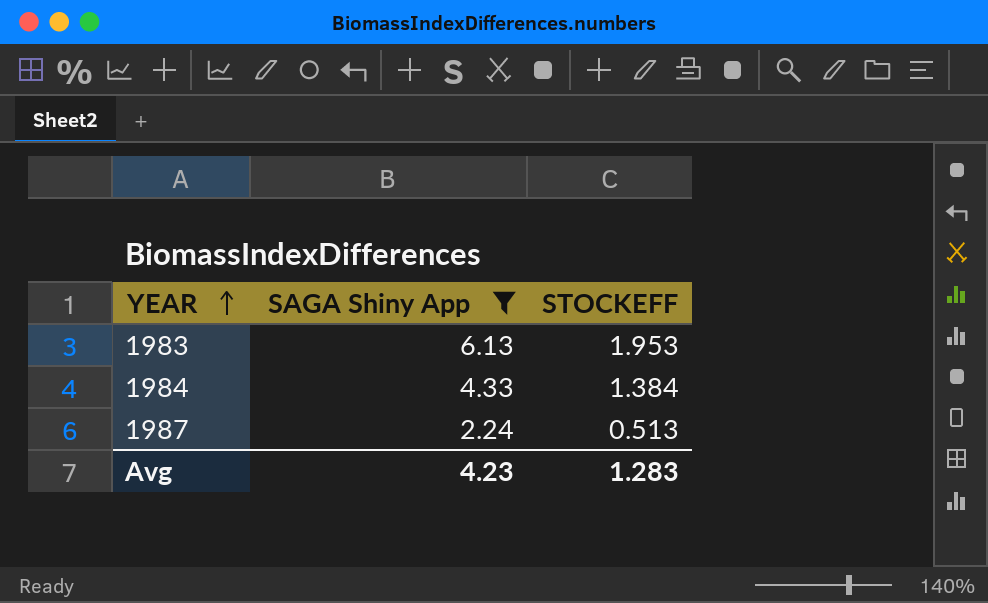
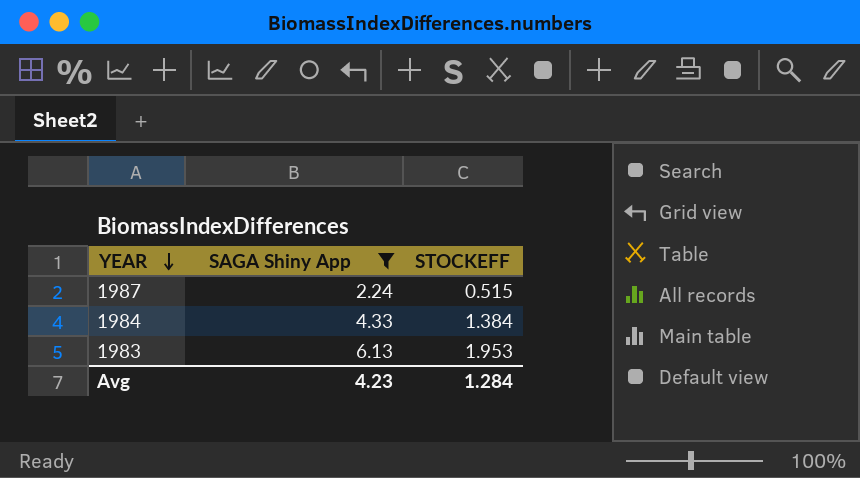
row order: YEAR ascending -> YEAR descending
1987 | STOCKEFF: 0.513 -> 0.515
Avg | STOCKEFF: 1.283 -> 1.284

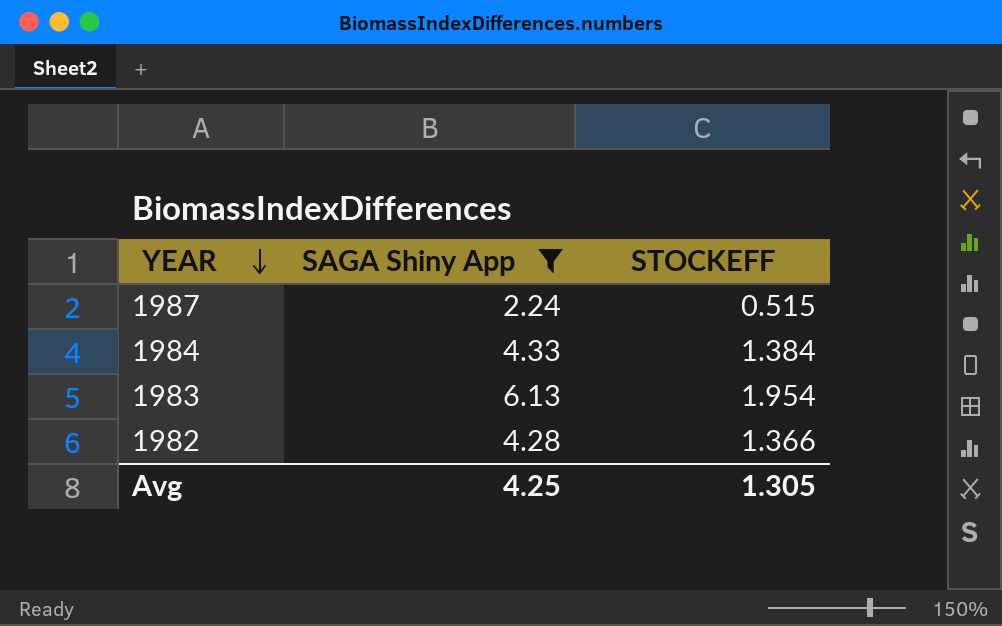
1983 | STOCKEFF: 1.953 -> 1.954
row 1982: none -> 4.28 | 1.366
Avg | SAGA Shiny App: 4.23 -> 4.25
Avg | STOCKEFF: 1.284 -> 1.305

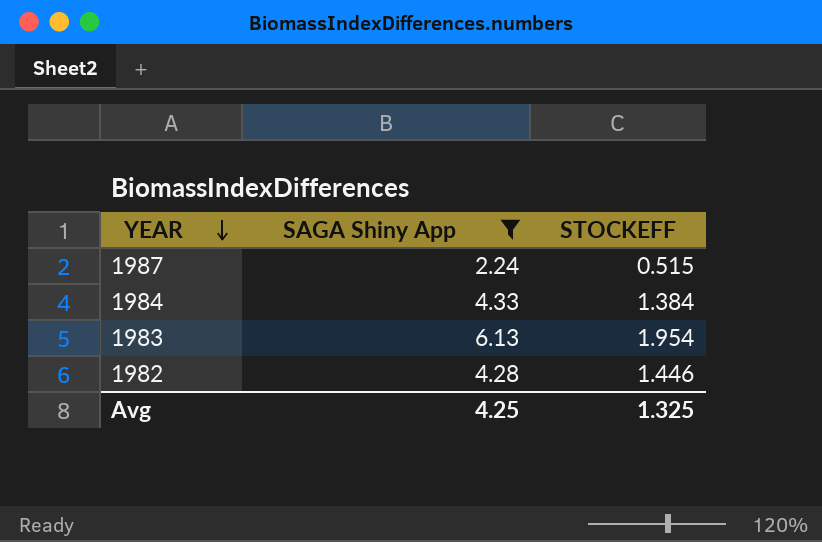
1982 | STOCKEFF: 1.366 -> 1.446
Avg | STOCKEFF: 1.305 -> 1.325

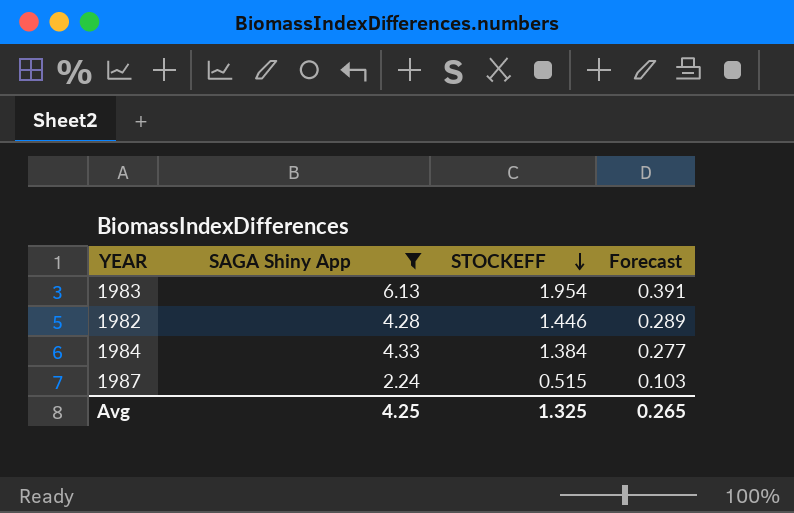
row order: YEAR descending -> STOCKEFF descending
column Forecast | formula: none -> [STOCKEFF] * 0.2

